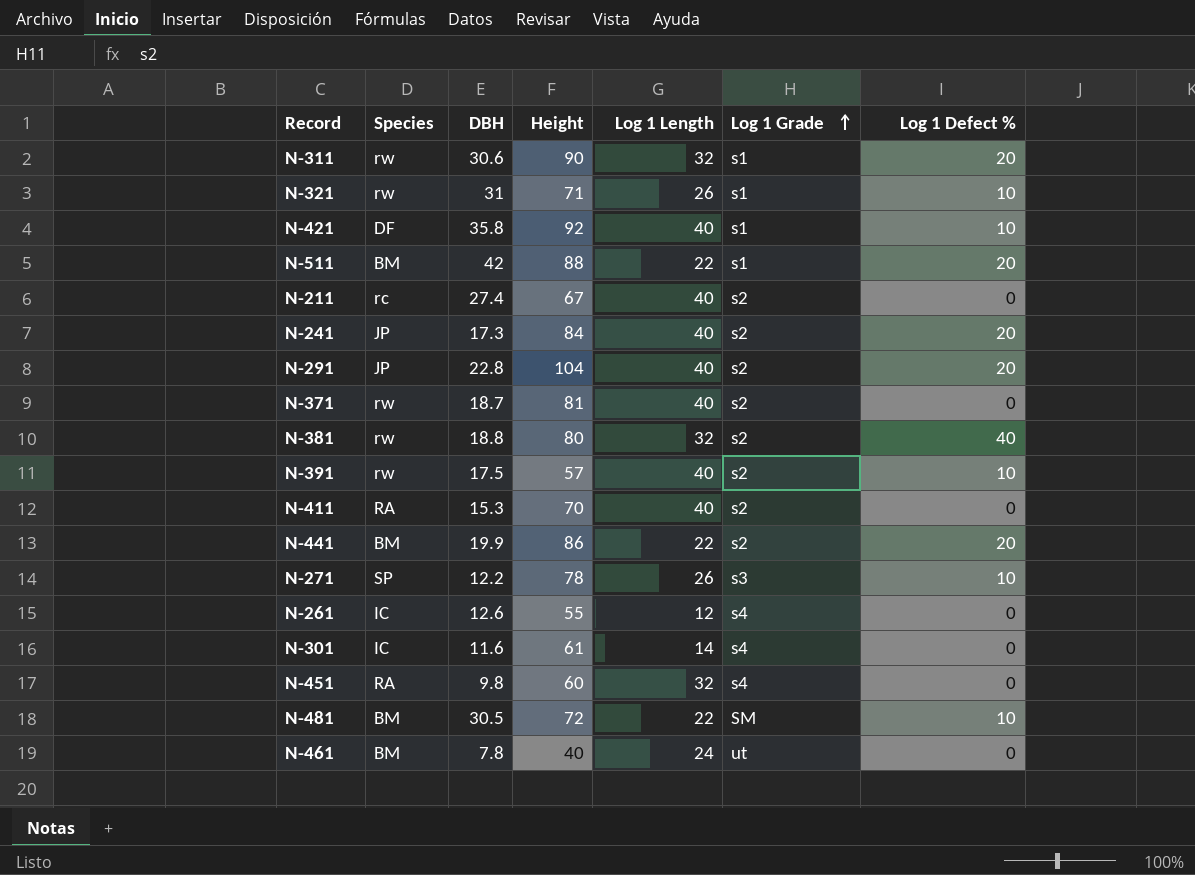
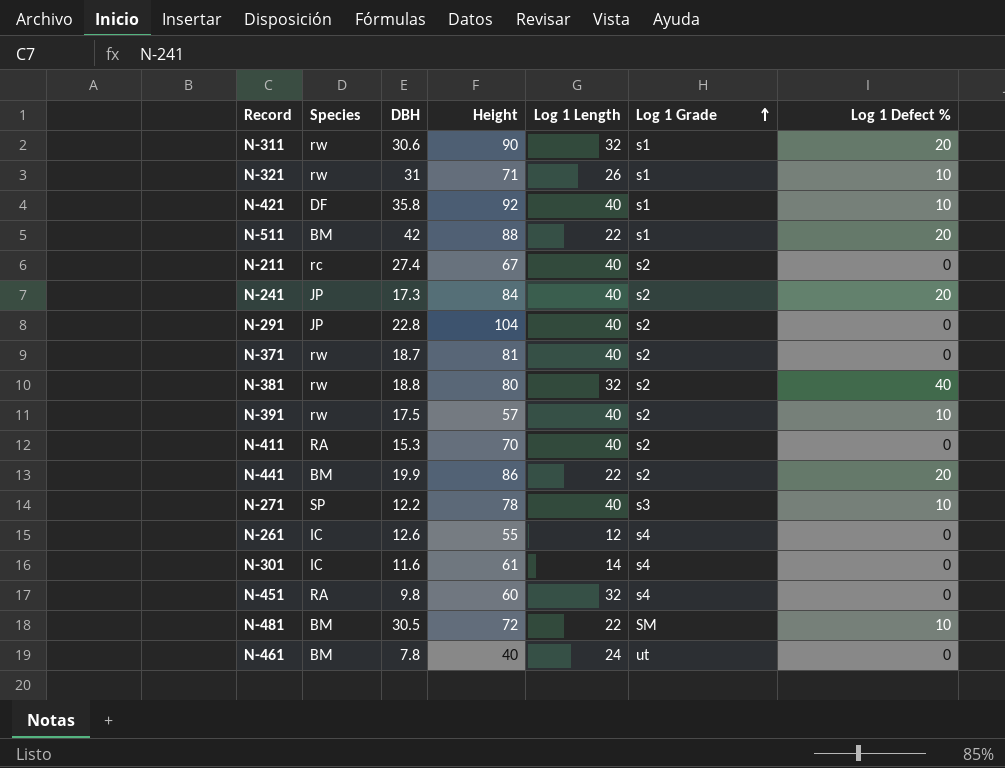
N-291 | Log 1 Defect %: 20 -> 0
N-271 | Log 1 Length: 26 -> 40

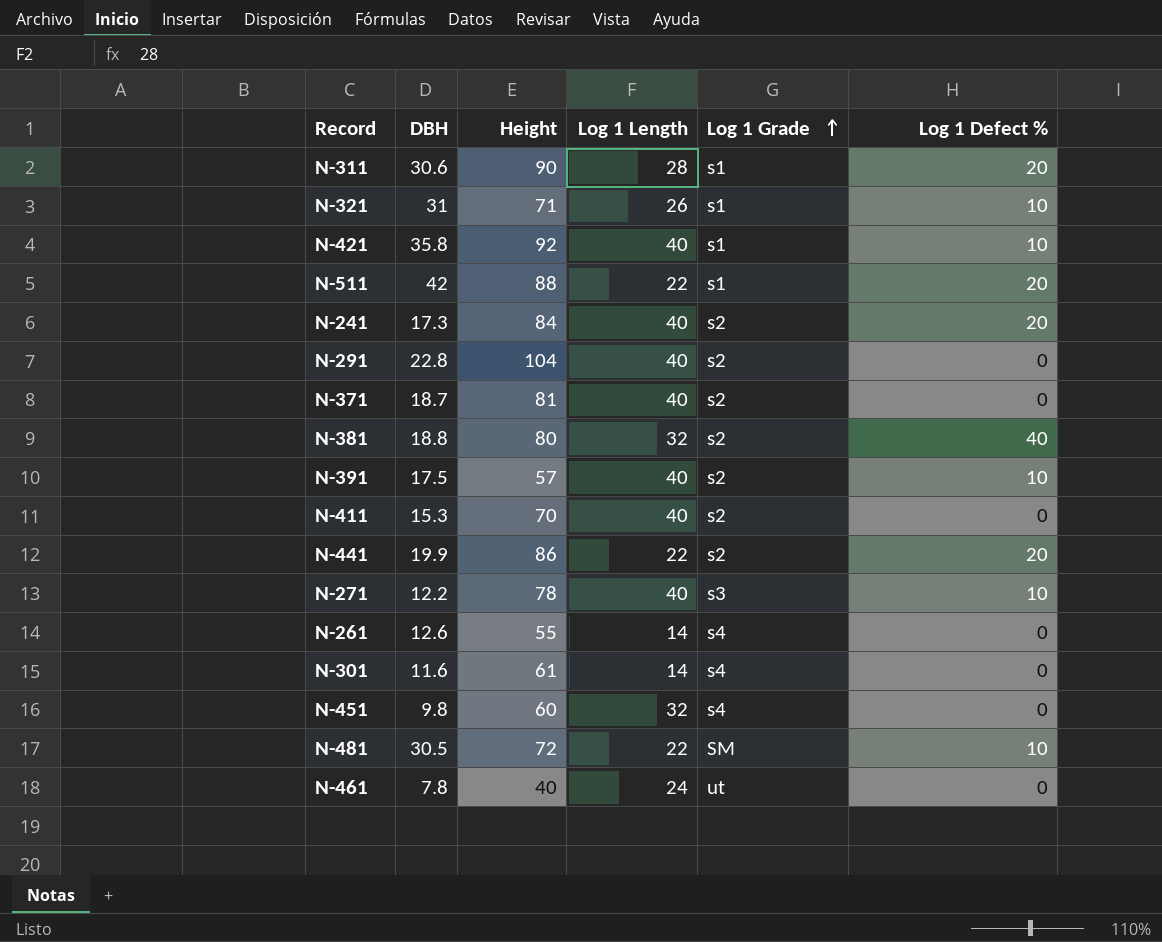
column Species | position: 2 -> none
row N-211: rc | 27.4 | 67 | 40 | s2 | 0 -> none
N-311 | Log 1 Length: 32 -> 28
N-261 | Log 1 Length: 12 -> 14

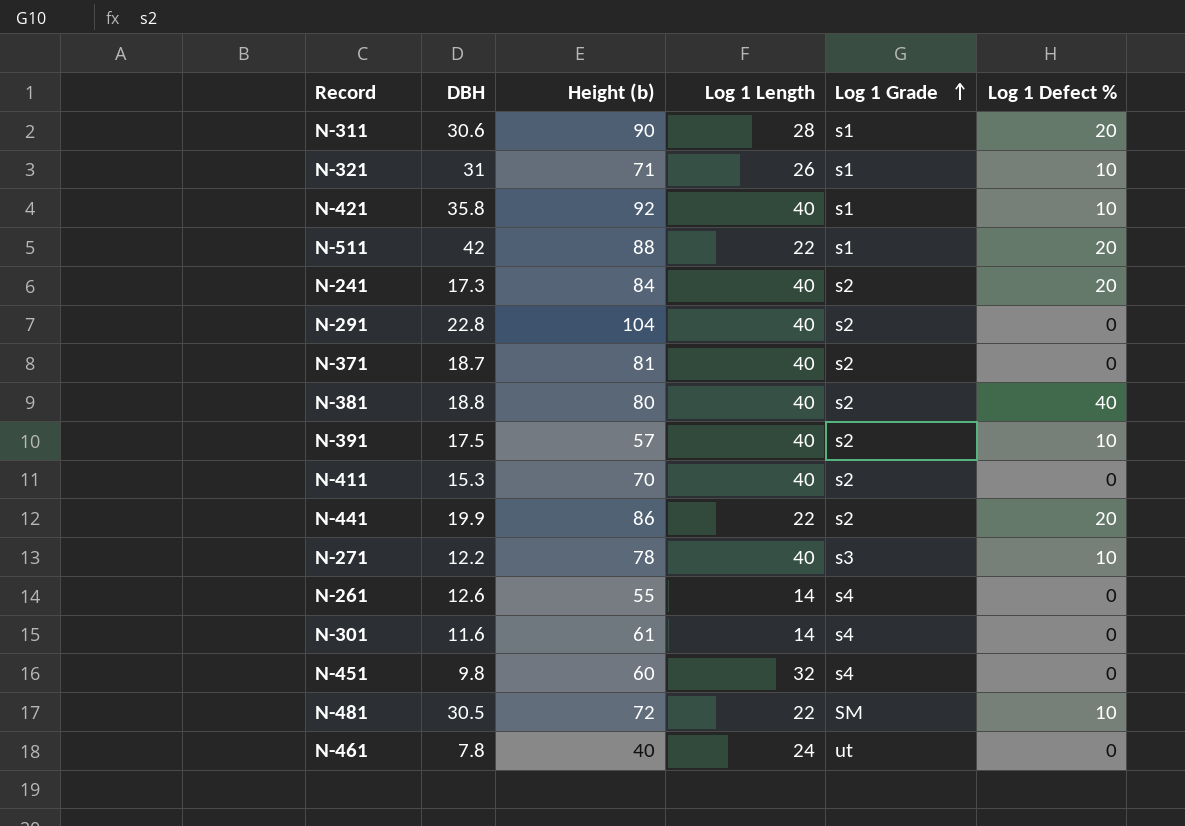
column name: Height -> Height (b)
N-381 | Log 1 Length: 32 -> 40

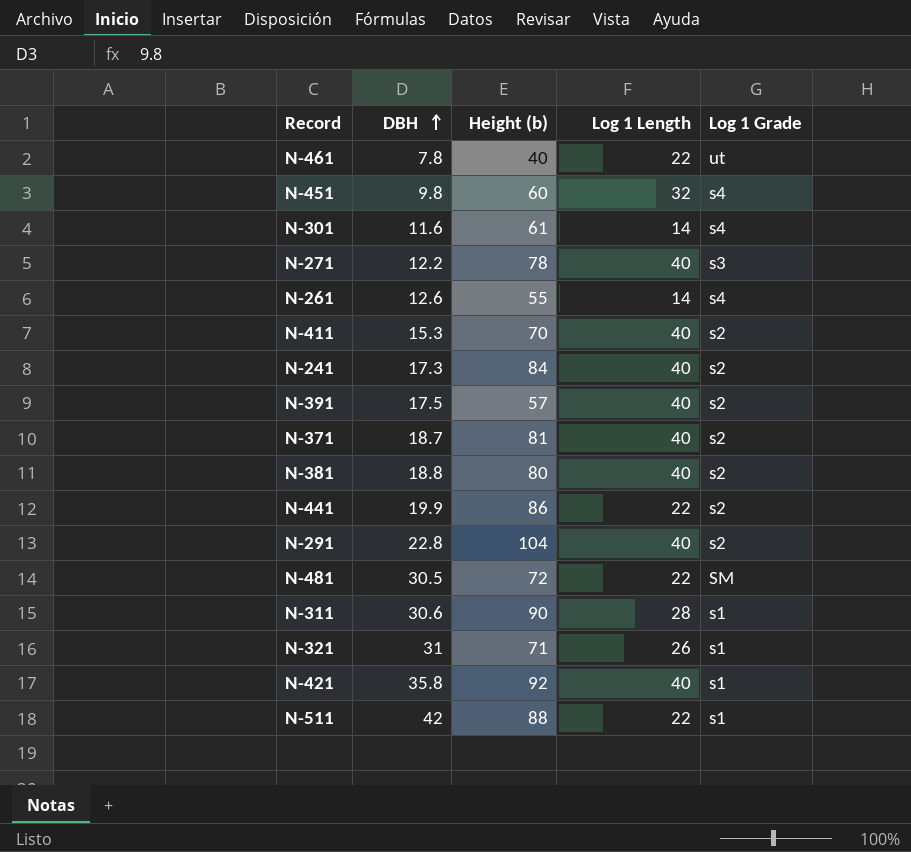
row order: Log 1 Grade ascending -> DBH ascending
column Log 1 Defect % | position: 6 -> none
N-461 | Log 1 Length: 24 -> 22

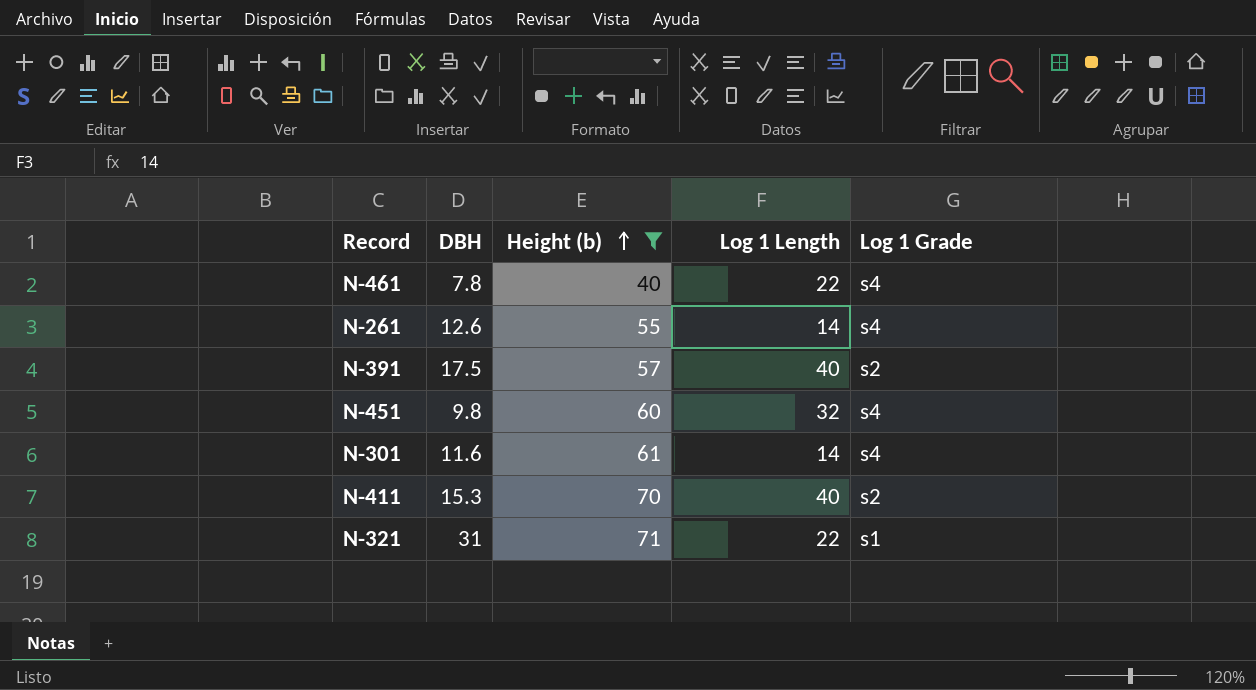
filter: none -> Height (b) <= 71
row order: DBH ascending -> Height (b) ascending
N-461 | Log 1 Grade: ut -> s4
N-321 | Log 1 Length: 26 -> 22

